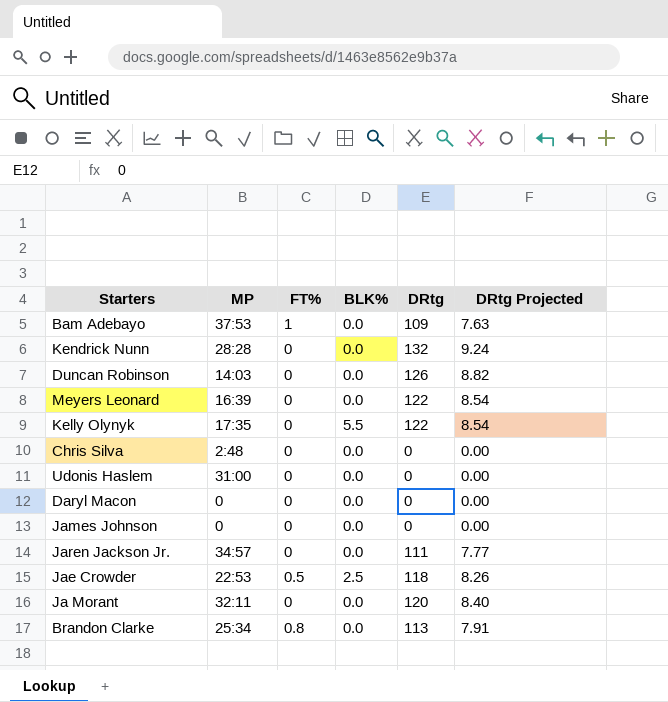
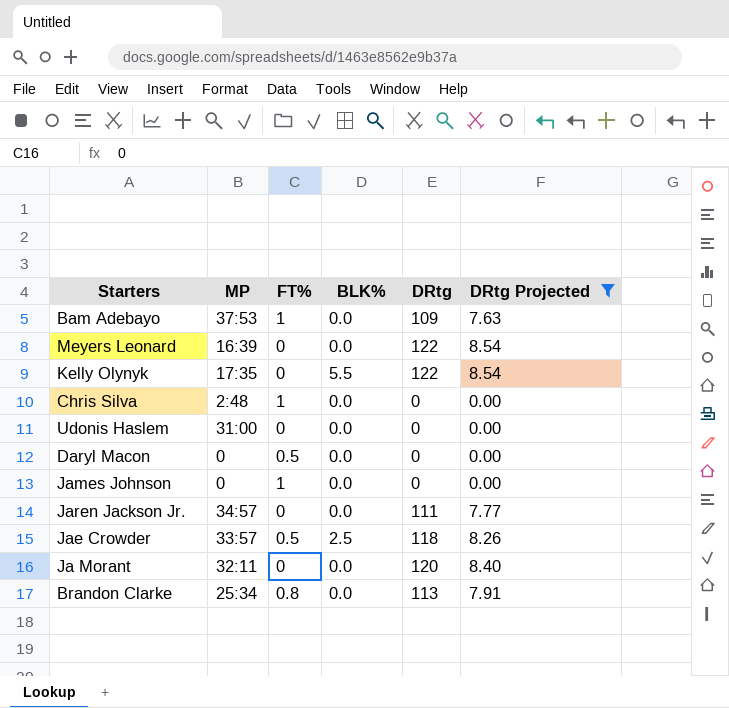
filter: none -> DRtg Projected <= 8.54
Chris Silva | FT%: 0 -> 1
Daryl Macon | FT%: 0 -> 0.5
James Johnson | FT%: 0 -> 1
Jae Crowder | MP: 22:53 -> 33:57

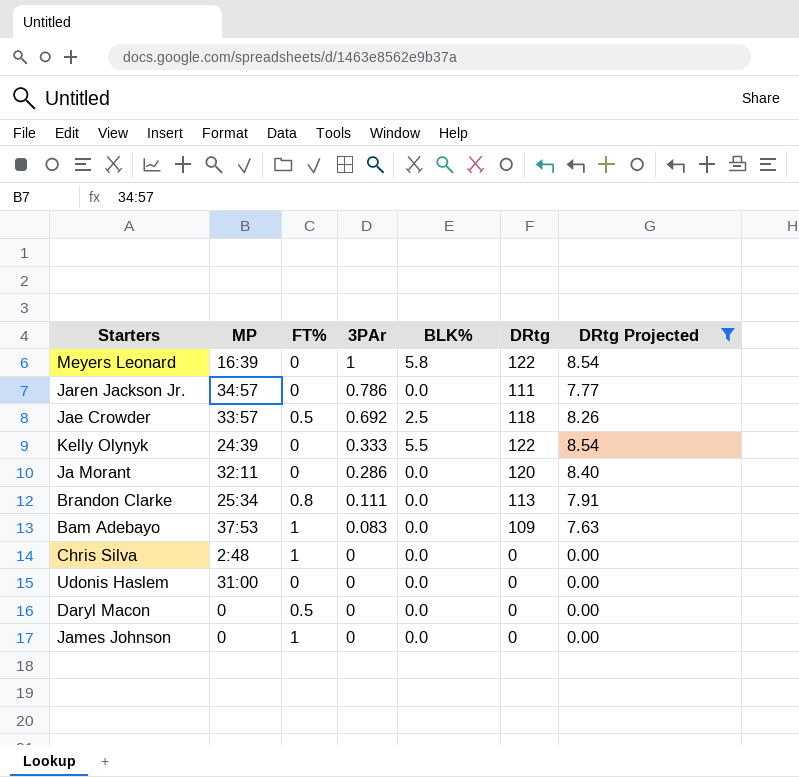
row order: none -> 3PAr descending
column 3PAr | position: none -> 4
Meyers Leonard | BLK%: 0.0 -> 5.8
Kelly Olynyk | MP: 17:35 -> 24:39

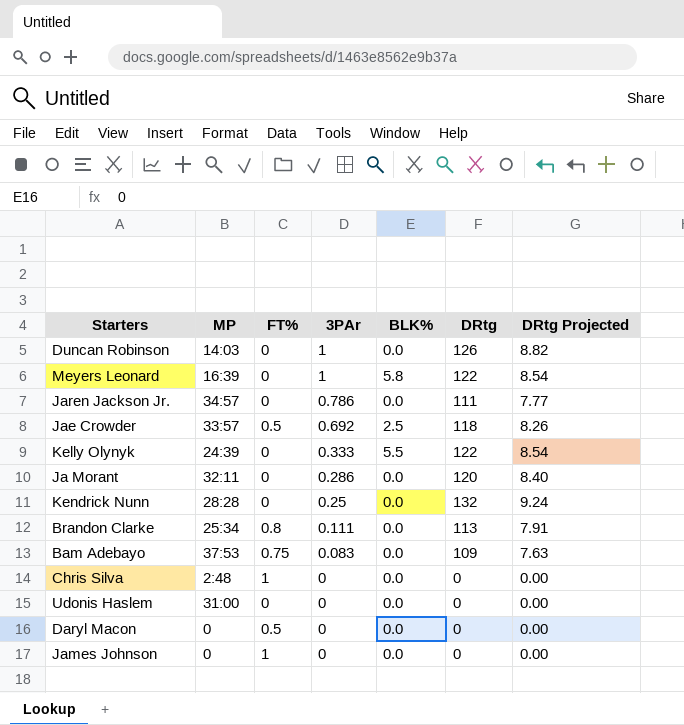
filter: DRtg Projected <= 8.54 -> none
Bam Adebayo | FT%: 1 -> 0.75

